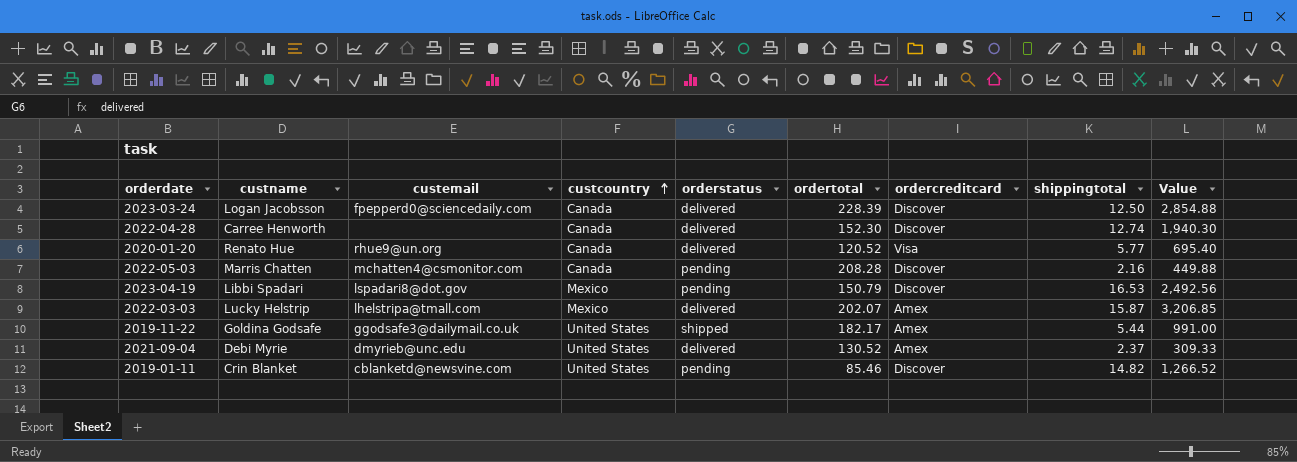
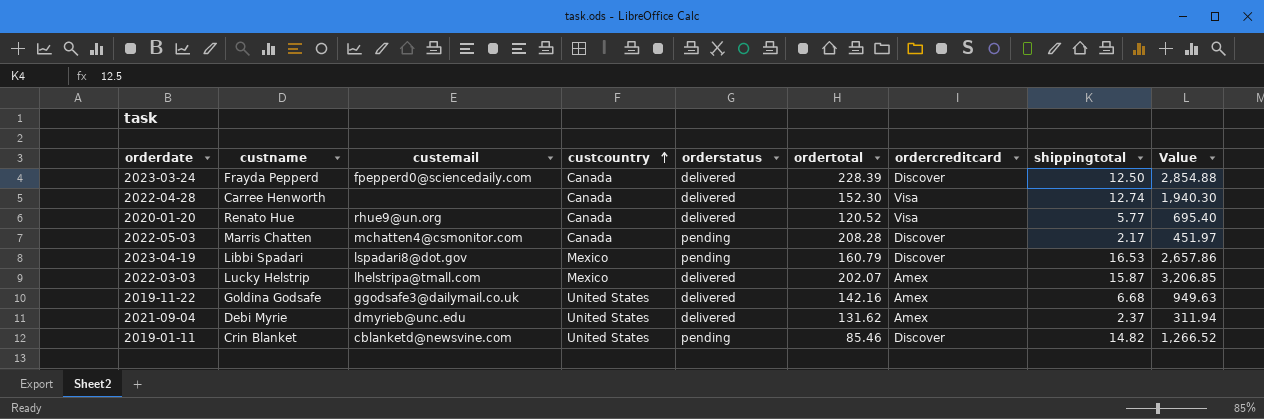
2023-03-24 | custname: Logan Jacobsson -> Frayda Pepperd
2022-04-28 | ordercreditcard: Discover -> Visa
2022-05-03 | shippingtotal: 2.16 -> 2.17
2022-05-03 | Value: 449.88 -> 451.97
2023-04-19 | ordertotal: 150.79 -> 160.79
2023-04-19 | Value: 2,492.56 -> 2,657.86
2019-11-22 | orderstatus: shipped -> delivered
2019-11-22 | ordertotal: 182.17 -> 142.16
2019-11-22 | shippingtotal: 5.44 -> 6.68
2019-11-22 | Value: 991.00 -> 949.63
2021-09-04 | ordertotal: 130.52 -> 131.62
2021-09-04 | Value: 309.33 -> 311.94

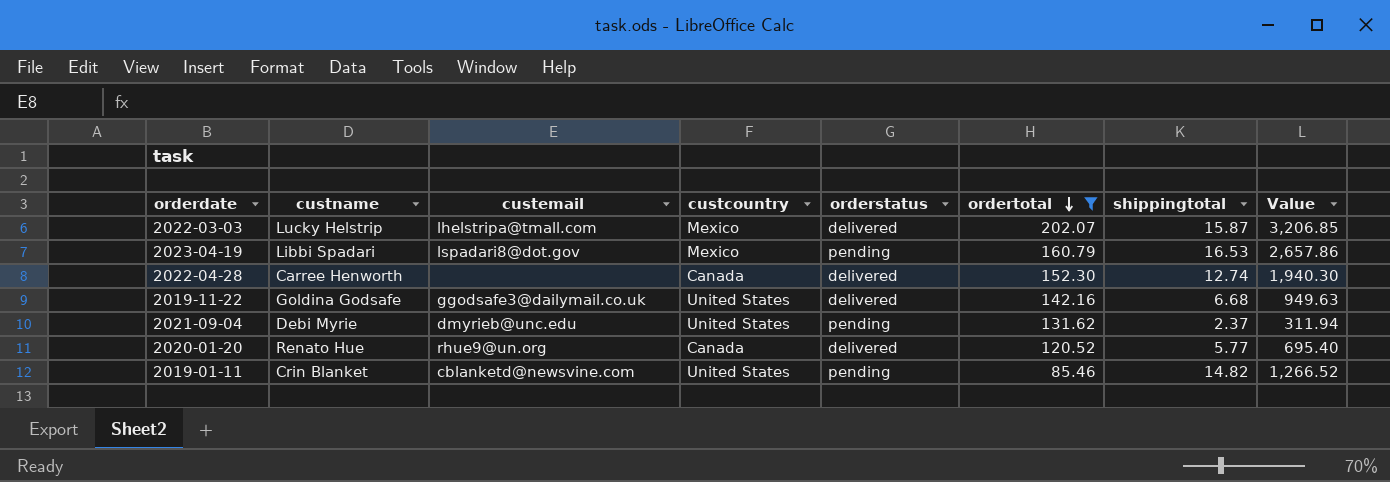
filter: none -> ordertotal <= 202.07
row order: custcountry ascending -> ordertotal descending
column ordercreditcard | position: 7 -> none
2021-09-04 | orderstatus: delivered -> pending

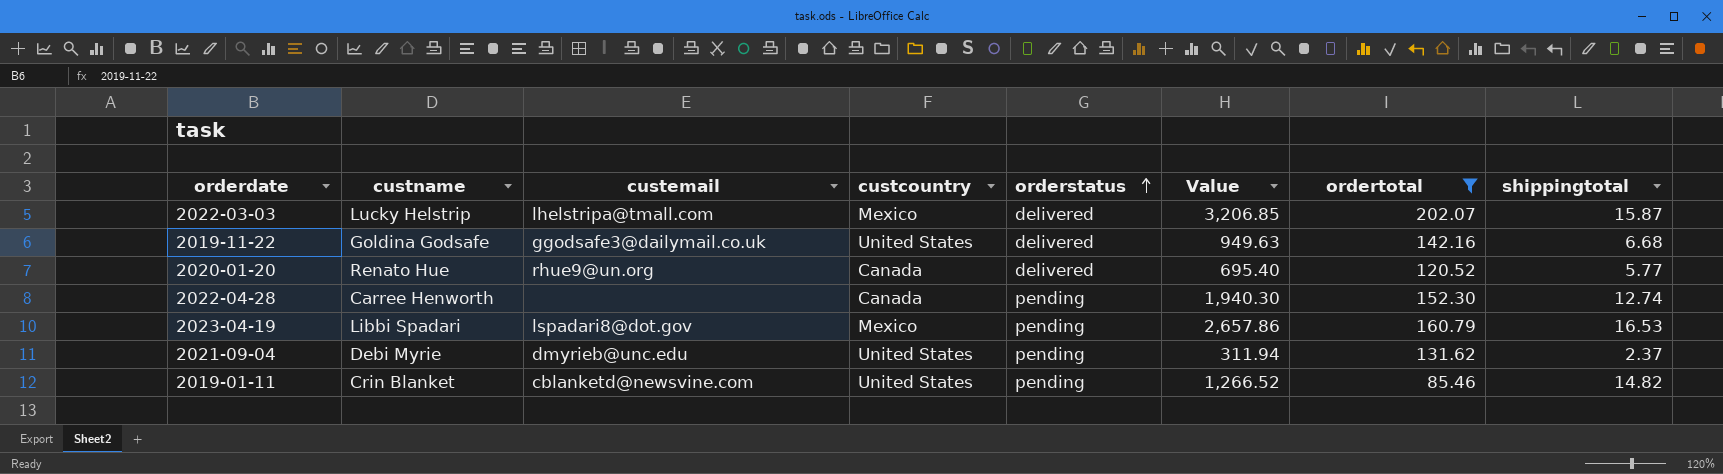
row order: ordertotal descending -> orderstatus ascending
column Value | position: 8 -> 6
2022-04-28 | orderstatus: delivered -> pending

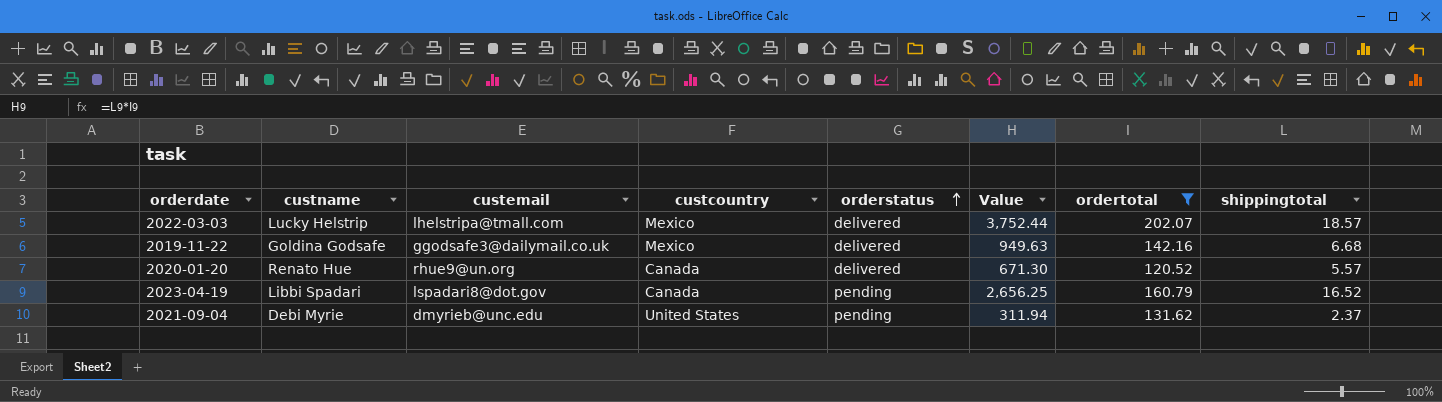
row 2022-04-28: Carree Henworth | none | Canada | pending | 1,940.30 | 152.30 | 12.74 -> none
row 2019-01-11: Crin Blanket | cblanketd@newsvine.com | United States | pending | 1,266.52 | 85.46 | 14.82 -> none
2022-03-03 | Value: 3,206.85 -> 3,752.44
2022-03-03 | shippingtotal: 15.87 -> 18.57
2019-11-22 | custcountry: United States -> Mexico
2020-01-20 | Value: 695.40 -> 671.30
2020-01-20 | shippingtotal: 5.77 -> 5.57
2023-04-19 | custcountry: Mexico -> Canada
2023-04-19 | Value: 2,657.86 -> 2,656.25
2023-04-19 | shippingtotal: 16.53 -> 16.52

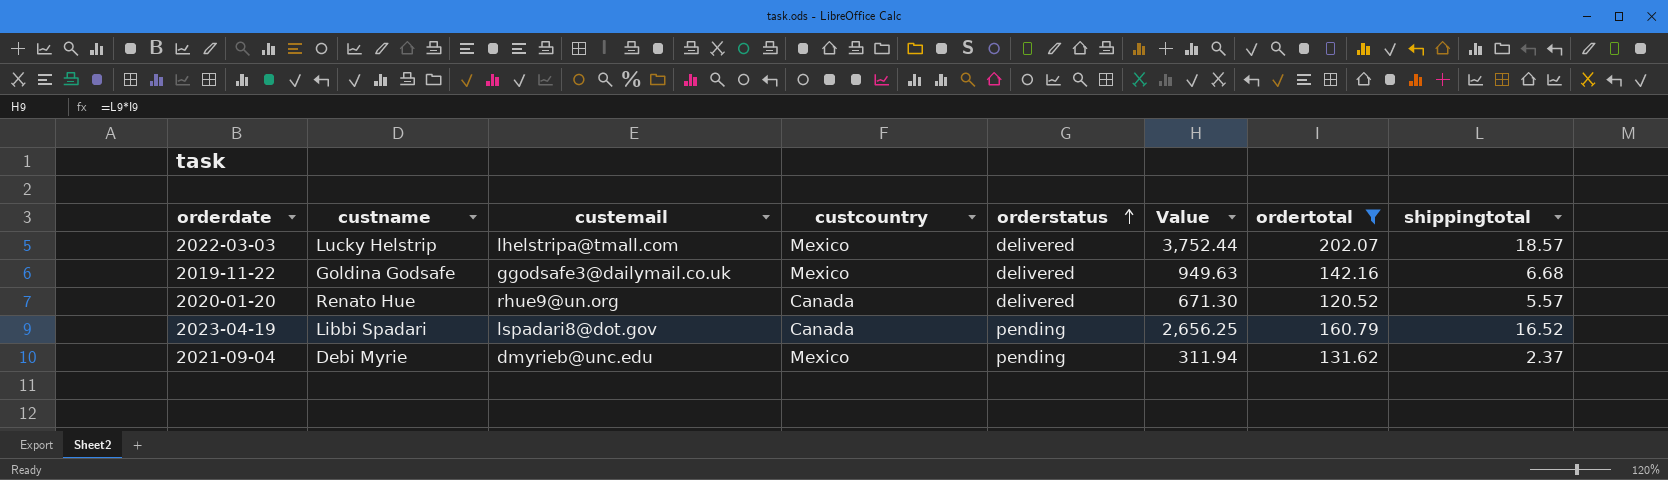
2021-09-04 | custcountry: United States -> Mexico

